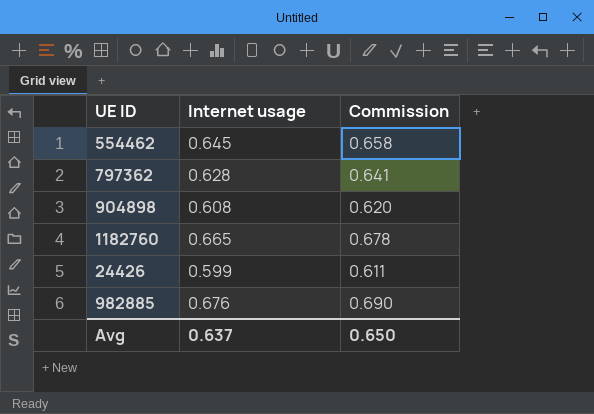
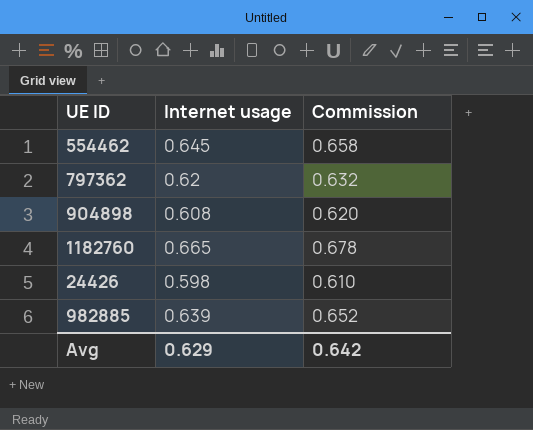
797362 | Internet usage: 0.628 -> 0.62
797362 | Commission: 0.641 -> 0.632
24426 | Internet usage: 0.599 -> 0.598
24426 | Commission: 0.611 -> 0.610
982885 | Internet usage: 0.676 -> 0.639
982885 | Commission: 0.690 -> 0.652
Avg | Internet usage: 0.637 -> 0.629
Avg | Commission: 0.650 -> 0.642

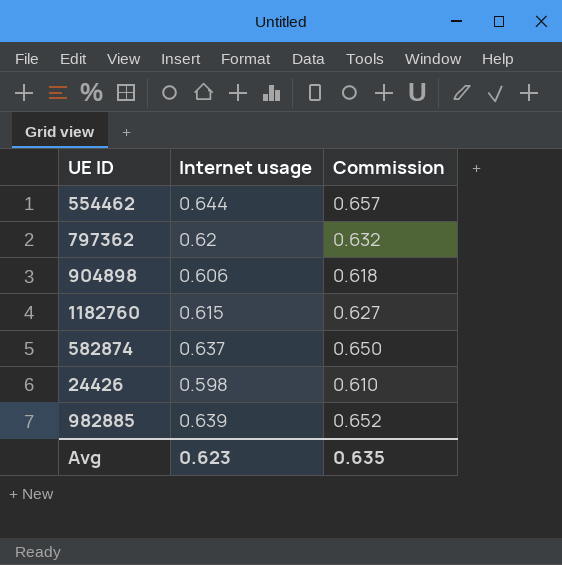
554462 | Internet usage: 0.645 -> 0.644
554462 | Commission: 0.658 -> 0.657
904898 | Internet usage: 0.608 -> 0.606
904898 | Commission: 0.620 -> 0.618
1182760 | Internet usage: 0.665 -> 0.615
1182760 | Commission: 0.678 -> 0.627
row 582874: none -> 0.637 | 0.650
Avg | Internet usage: 0.629 -> 0.623
Avg | Commission: 0.642 -> 0.635

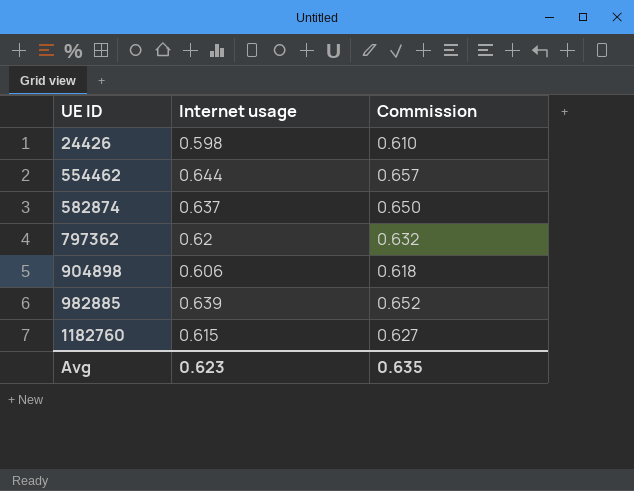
row order: none -> UE ID ascending

